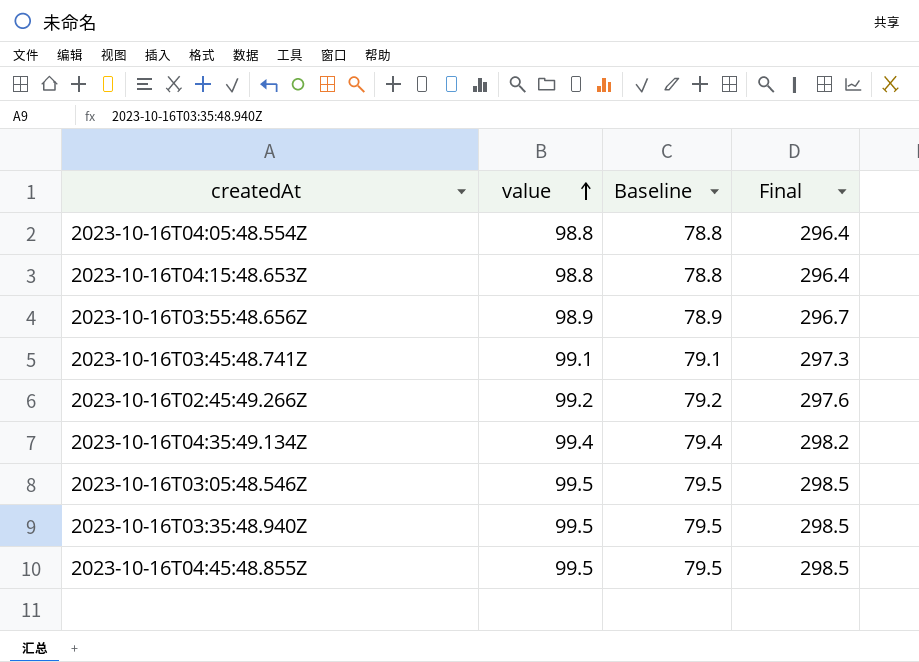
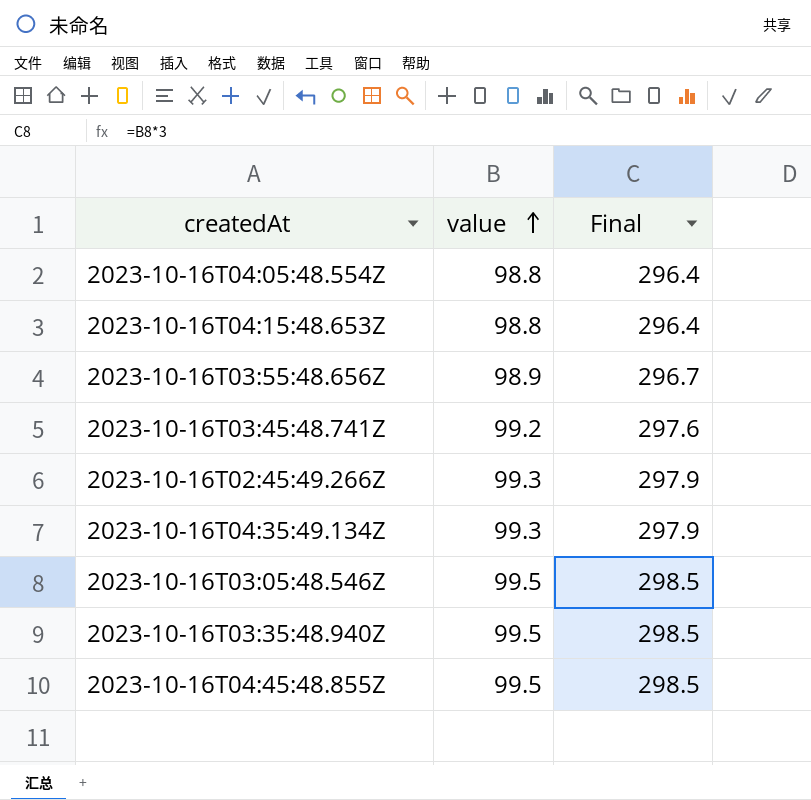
column Baseline | formula: [value] - 20 -> none
2023-10-16T03:45:48.741Z | value: 99.1 -> 99.2
2023-10-16T03:45:48.741Z | Final: 297.3 -> 297.6
2023-10-16T02:45:49.266Z | value: 99.2 -> 99.3
2023-10-16T02:45:49.266Z | Final: 297.6 -> 297.9
2023-10-16T04:35:49.134Z | value: 99.4 -> 99.3
2023-10-16T04:35:49.134Z | Final: 298.2 -> 297.9

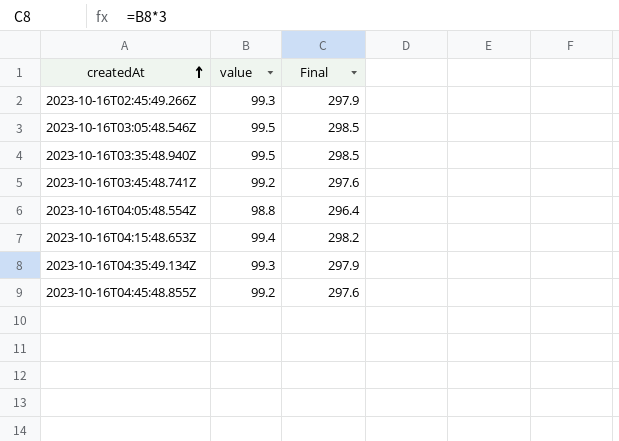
row order: value ascending -> createdAt ascending
row 2023-10-16T03:55:48.656Z: 98.9 | 296.7 -> none
2023-10-16T04:15:48.653Z | value: 98.8 -> 99.4
2023-10-16T04:15:48.653Z | Final: 296.4 -> 298.2
2023-10-16T04:45:48.855Z | value: 99.5 -> 99.2
2023-10-16T04:45:48.855Z | Final: 298.5 -> 297.6

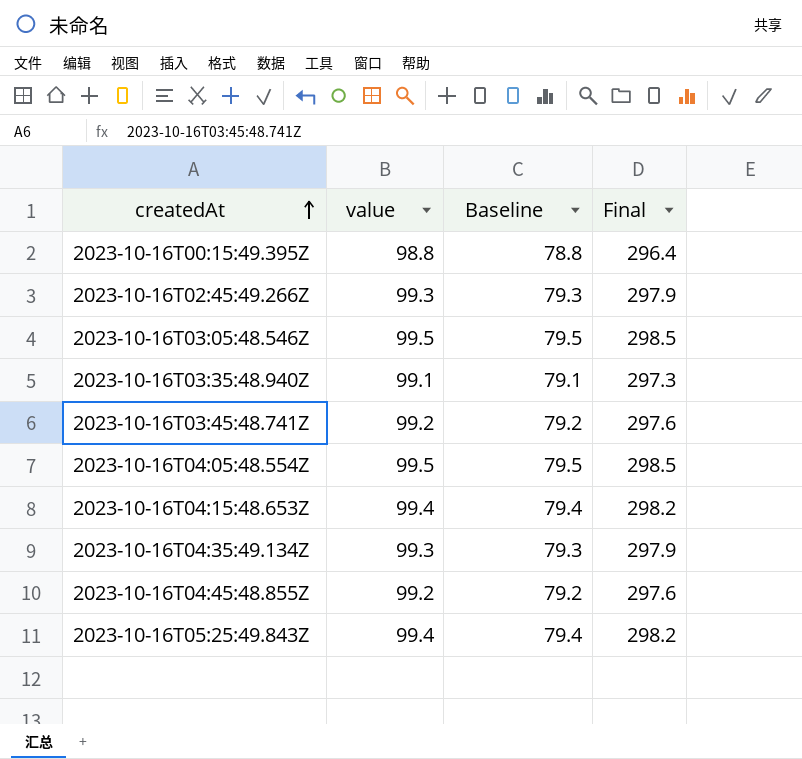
column Baseline | formula: none -> [value] - 20
row 2023-10-16T00:15:49.395Z: none -> 98.8 | 78.8 | 296.4
2023-10-16T03:35:48.940Z | value: 99.5 -> 99.1
2023-10-16T03:35:48.940Z | Final: 298.5 -> 297.3
2023-10-16T04:05:48.554Z | value: 98.8 -> 99.5
2023-10-16T04:05:48.554Z | Final: 296.4 -> 298.5
row 2023-10-16T05:25:49.843Z: none -> 99.4 | 79.4 | 298.2

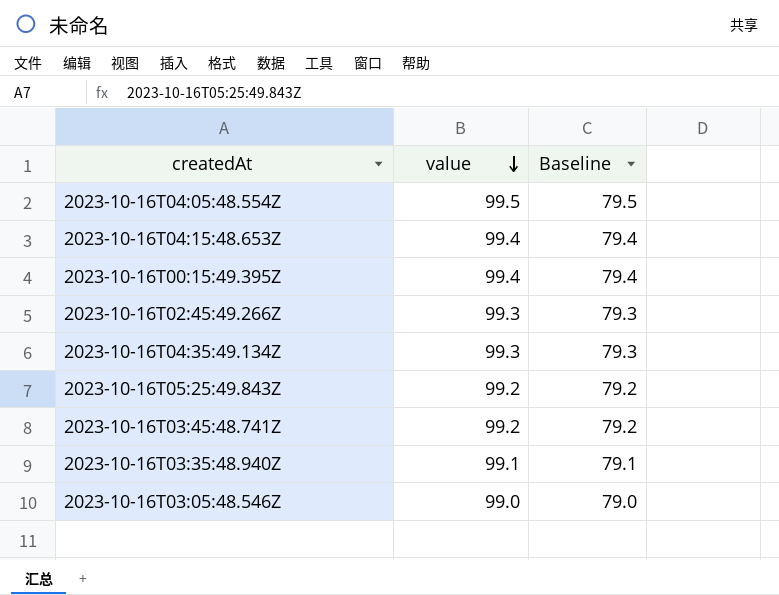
row order: createdAt ascending -> value descending
column Final | formula: [value] * 3 -> none
row 2023-10-16T04:45:48.855Z: 99.2 | 79.2 | 297.6 -> none
2023-10-16T00:15:49.395Z | value: 98.8 -> 99.4
2023-10-16T00:15:49.395Z | Baseline: 78.8 -> 79.4
2023-10-16T05:25:49.843Z | value: 99.4 -> 99.2
2023-10-16T05:25:49.843Z | Baseline: 79.4 -> 79.2
2023-10-16T03:05:48.546Z | value: 99.5 -> 99.0
2023-10-16T03:05:48.546Z | Baseline: 79.5 -> 79.0

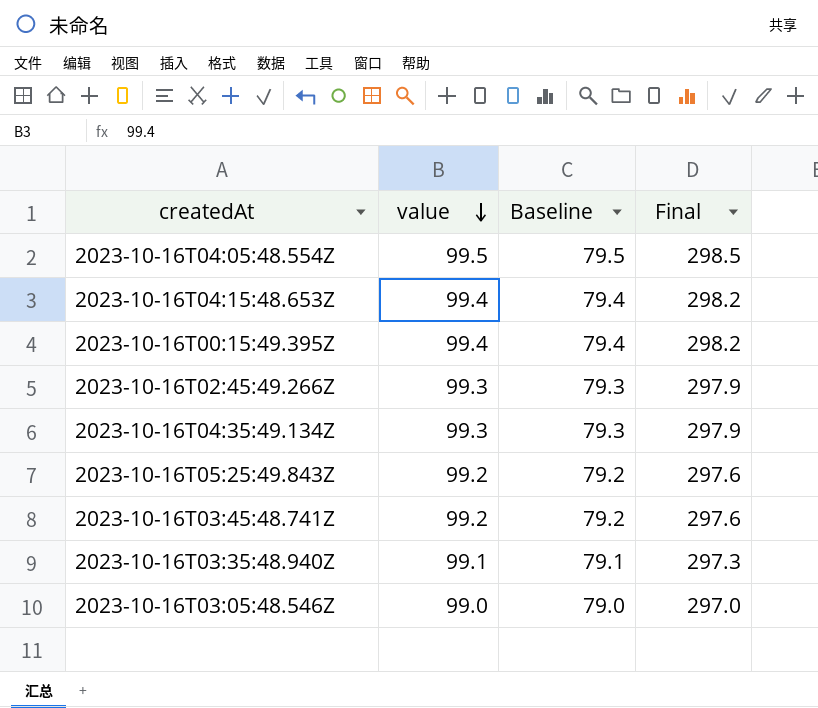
column Final | formula: none -> [value] * 3

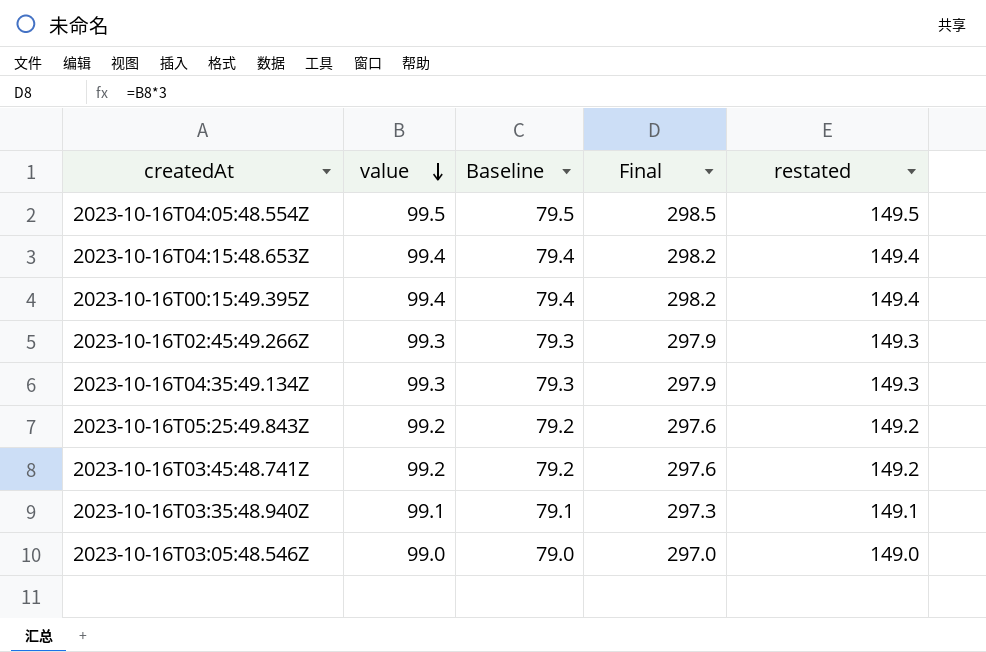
column restated | formula: none -> [value] + 50

